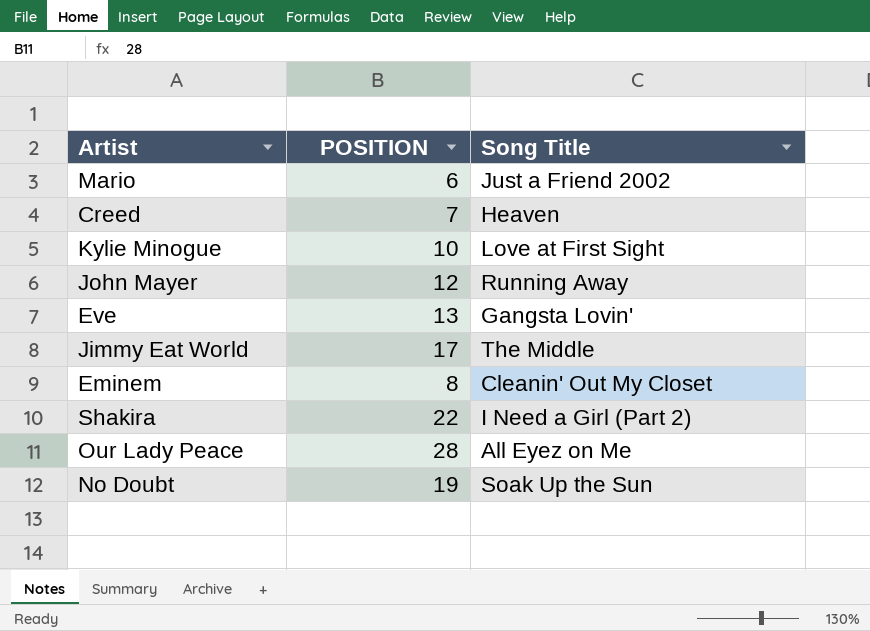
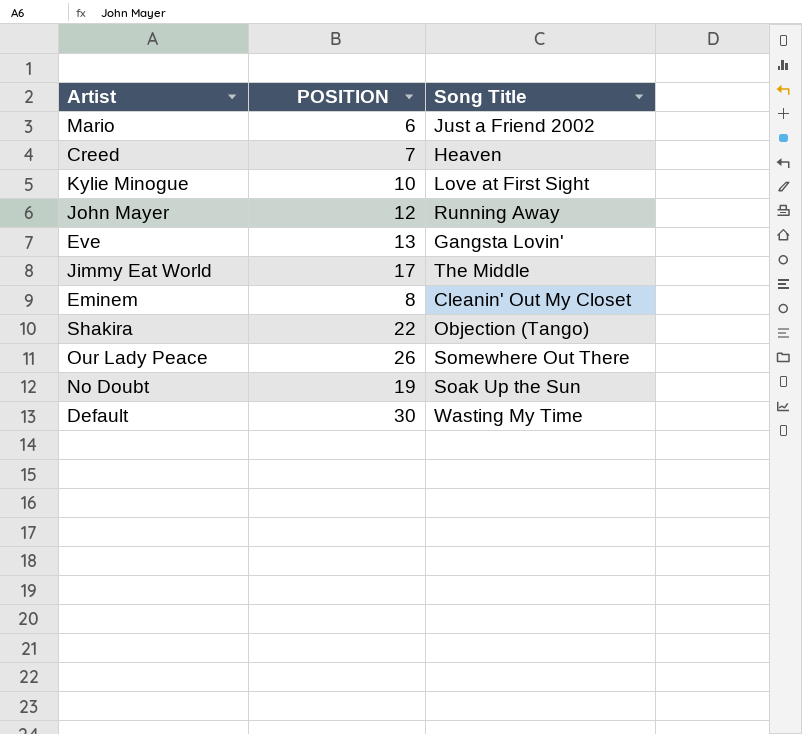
Shakira | Song Title: I Need a Girl (Part 2) -> Objection (Tango)
Our Lady Peace | POSITION: 28 -> 26
Our Lady Peace | Song Title: All Eyez on Me -> Somewhere Out There
row Default: none -> 30 | Wasting My Time

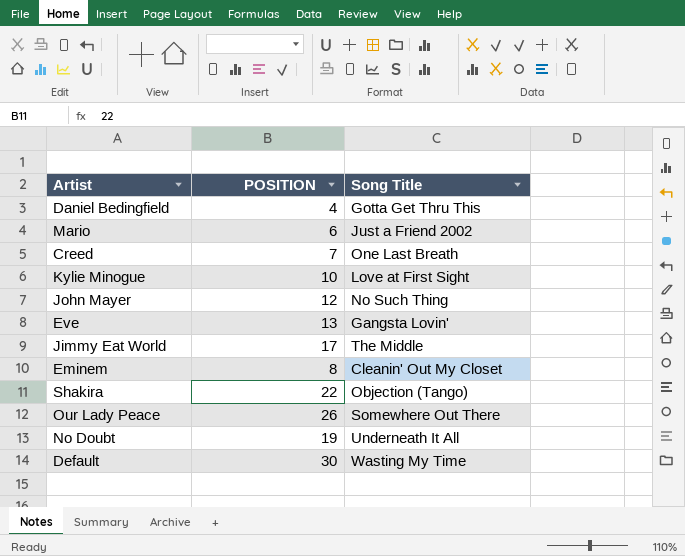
row Daniel Bedingfield: none -> 4 | Gotta Get Thru This
Creed | Song Title: Heaven -> One Last Breath
John Mayer | Song Title: Running Away -> No Such Thing
No Doubt | Song Title: Soak Up the Sun -> Underneath It All

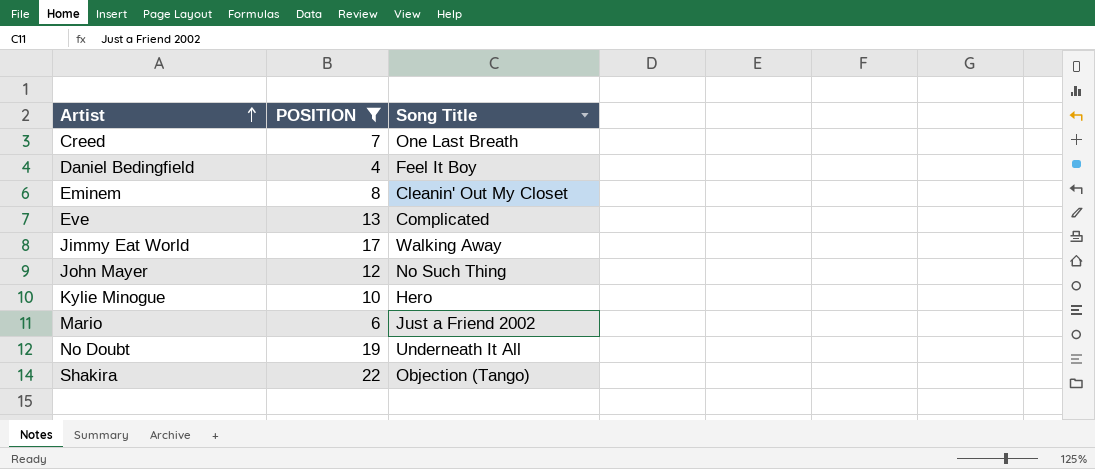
filter: none -> POSITION <= 22
row order: none -> Artist ascending
Daniel Bedingfield | Song Title: Gotta Get Thru This -> Feel It Boy
Eve | Song Title: Gangsta Lovin' -> Complicated
Jimmy Eat World | Song Title: The Middle -> Walking Away
Kylie Minogue | Song Title: Love at First Sight -> Hero

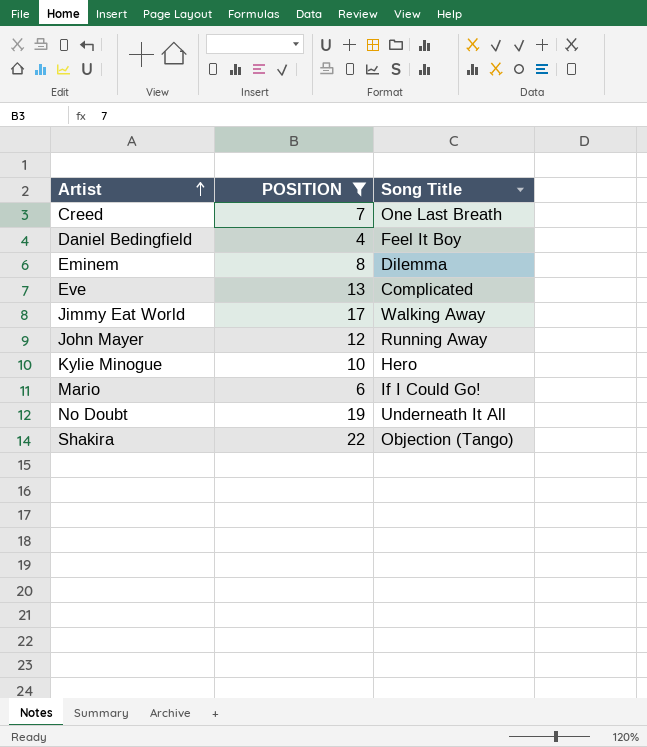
Eminem | Song Title: Cleanin' Out My Closet -> Dilemma
John Mayer | Song Title: No Such Thing -> Running Away
Mario | Song Title: Just a Friend 2002 -> If I Could Go!

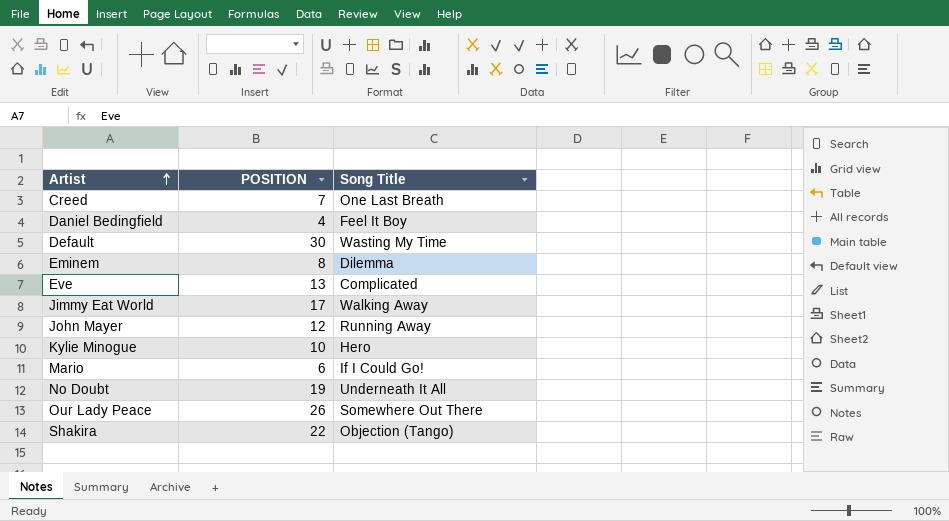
filter: POSITION <= 22 -> none

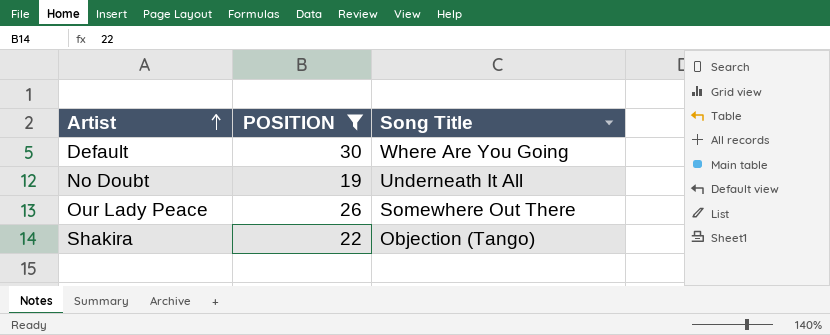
filter: none -> POSITION >= 19
Default | Song Title: Wasting My Time -> Where Are You Going

